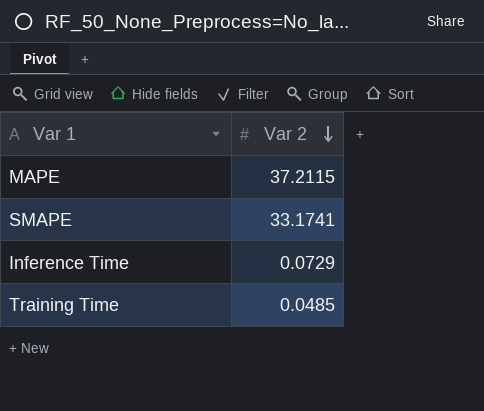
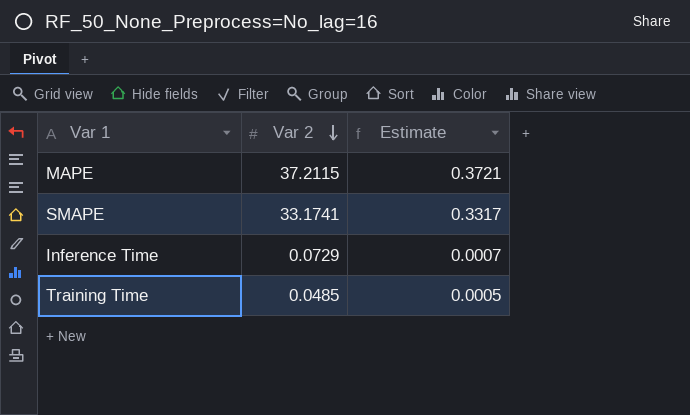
column Estimate | formula: none -> [Var 2] * 0.01

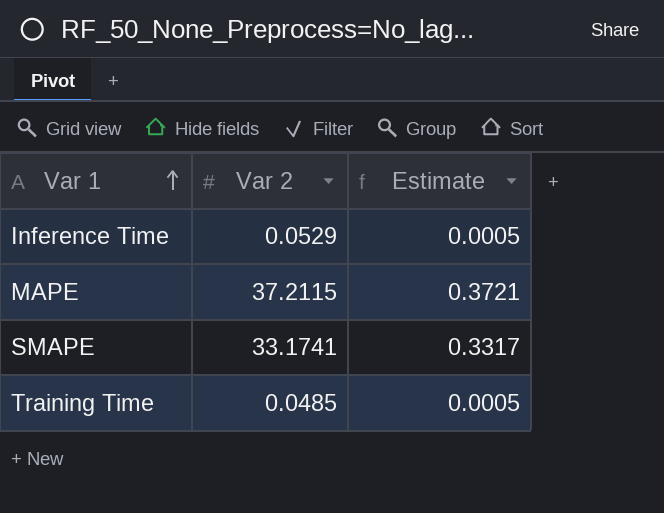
row order: Var 2 descending -> Var 1 ascending
Inference Time | Var 2: 0.0729 -> 0.0529
Inference Time | Estimate: 0.0007 -> 0.0005

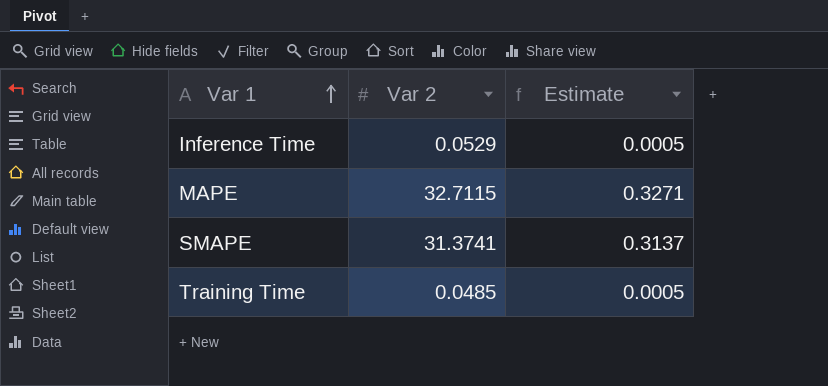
MAPE | Var 2: 37.2115 -> 32.7115
MAPE | Estimate: 0.3721 -> 0.3271
SMAPE | Var 2: 33.1741 -> 31.3741
SMAPE | Estimate: 0.3317 -> 0.3137

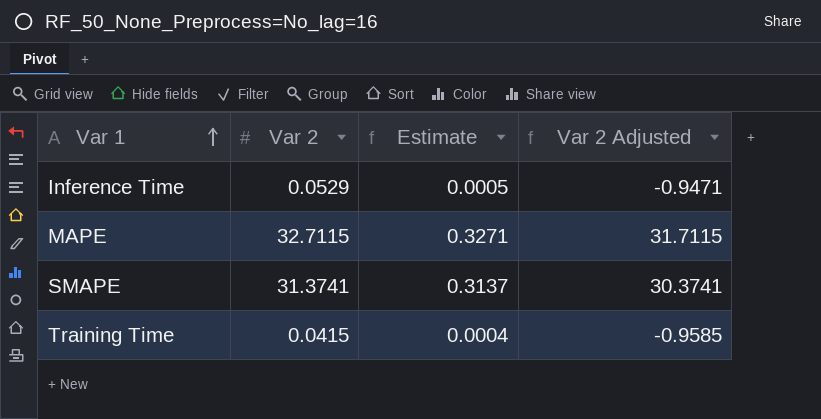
column Var 2 Adjusted | formula: none -> [Var 2] - 1
Training Time | Var 2: 0.0485 -> 0.0415
Training Time | Estimate: 0.0005 -> 0.0004

